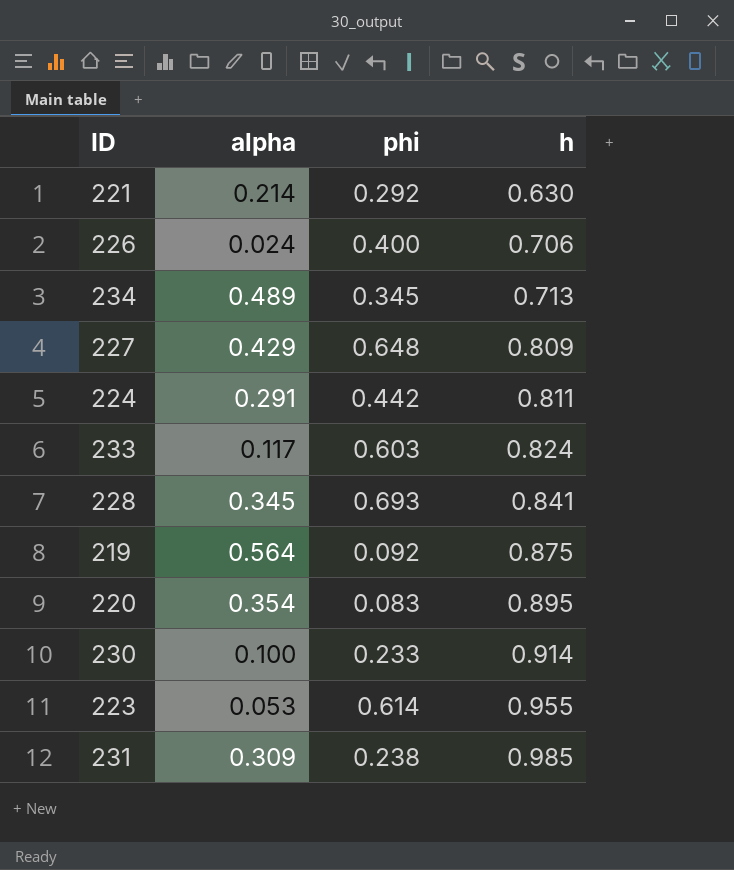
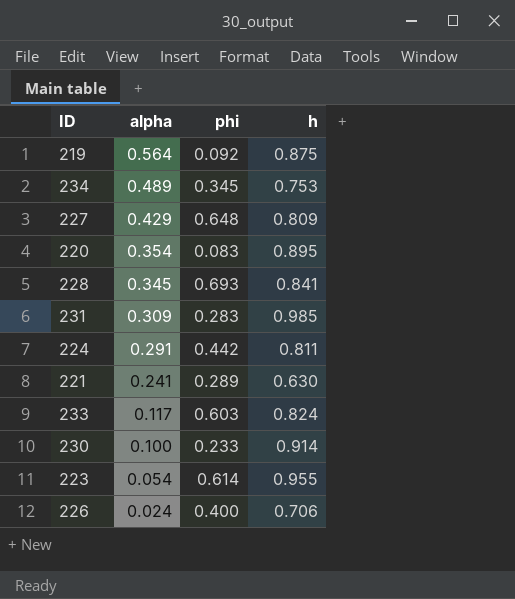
row order: h ascending -> alpha descending
234 | h: 0.713 -> 0.753
231 | phi: 0.238 -> 0.283
221 | alpha: 0.214 -> 0.241
221 | phi: 0.292 -> 0.289
223 | alpha: 0.053 -> 0.054

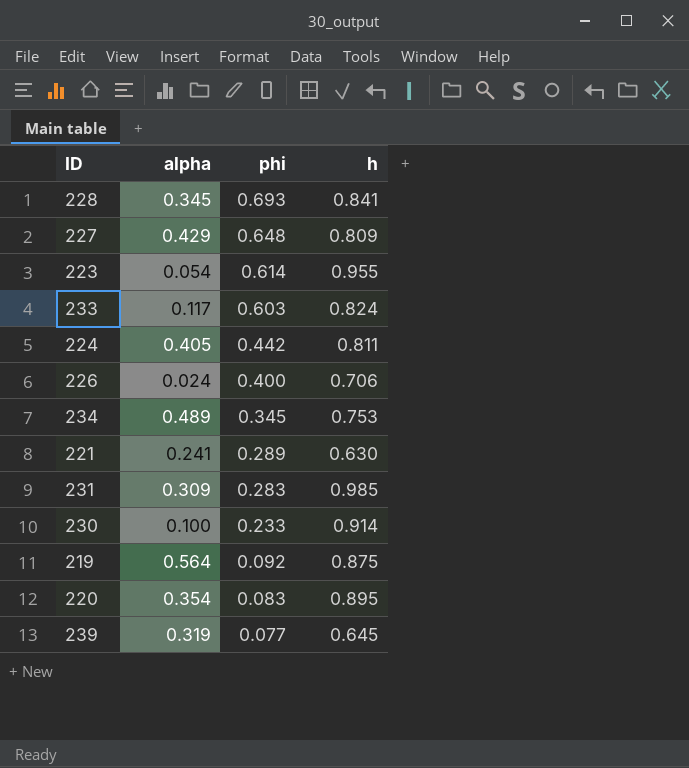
row order: alpha descending -> phi descending
224 | alpha: 0.291 -> 0.405
row 239: none -> 0.319 | 0.077 | 0.645

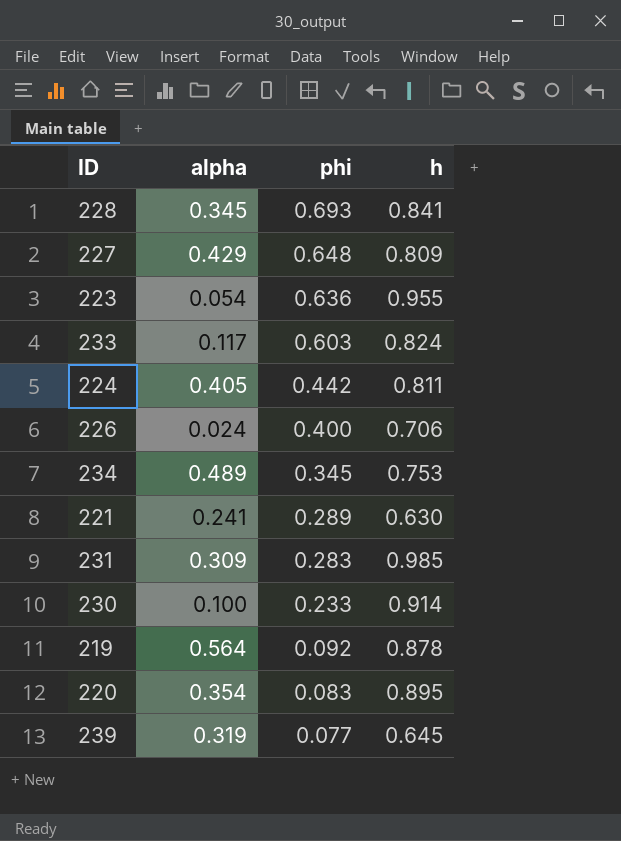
223 | phi: 0.614 -> 0.636
219 | h: 0.875 -> 0.878

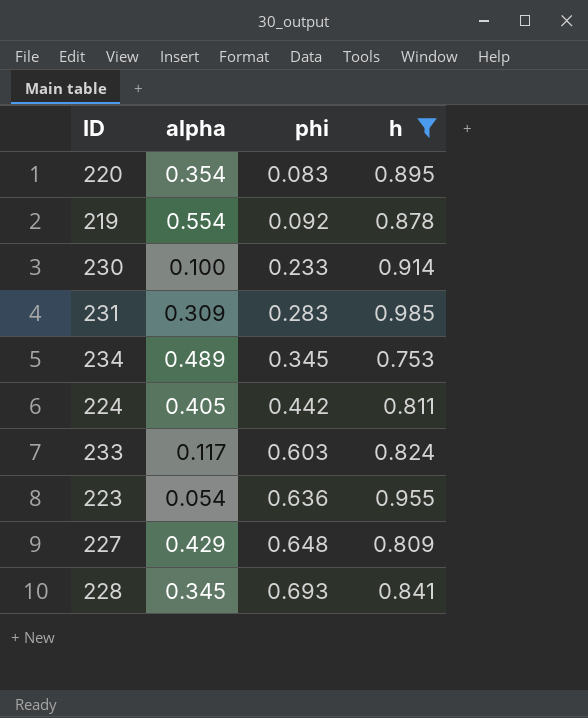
filter: none -> h >= 0.753
row order: phi descending -> phi ascending
219 | alpha: 0.564 -> 0.554

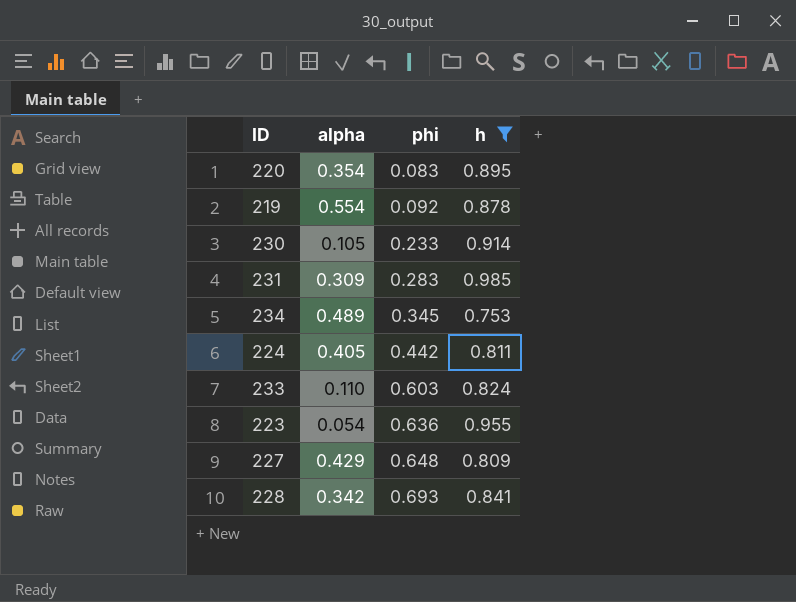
230 | alpha: 0.100 -> 0.105
233 | alpha: 0.117 -> 0.110
228 | alpha: 0.345 -> 0.342

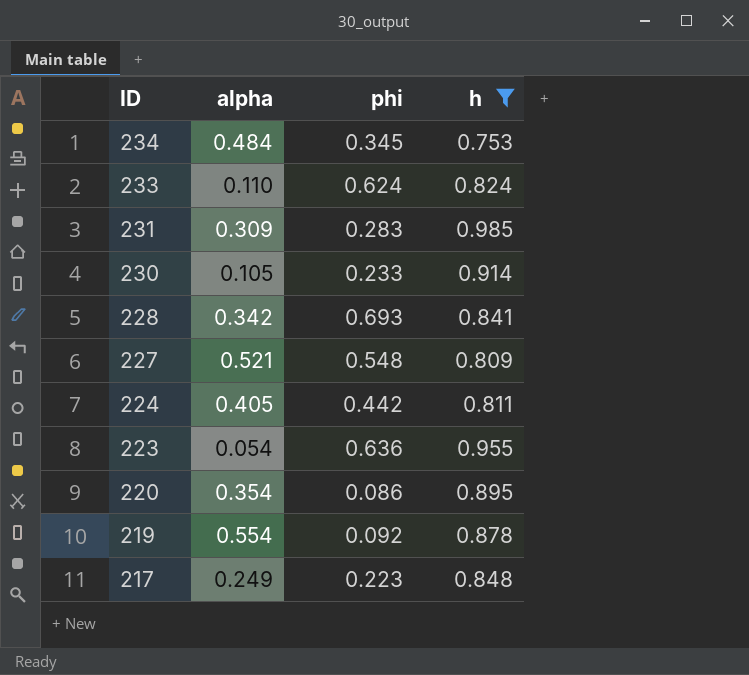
row order: phi ascending -> ID descending
234 | alpha: 0.489 -> 0.484
233 | phi: 0.603 -> 0.624
227 | alpha: 0.429 -> 0.521
227 | phi: 0.648 -> 0.548
220 | phi: 0.083 -> 0.086
row 217: none -> 0.249 | 0.223 | 0.848

